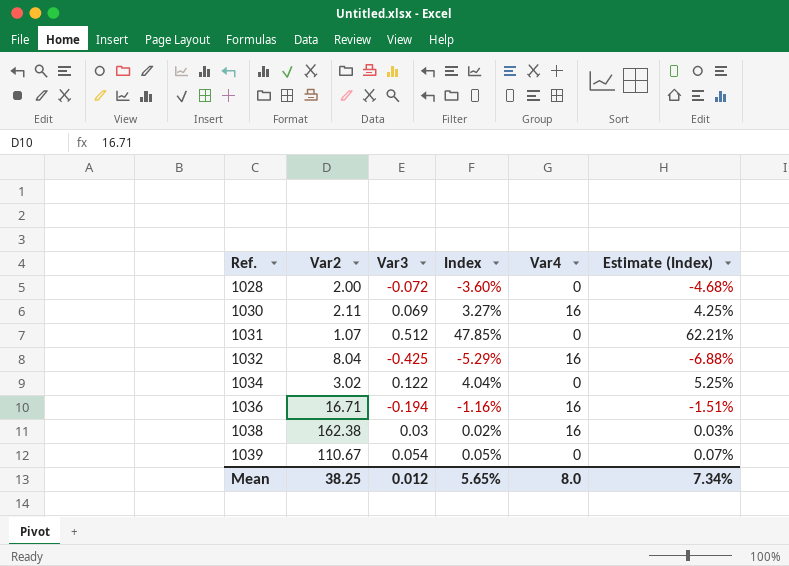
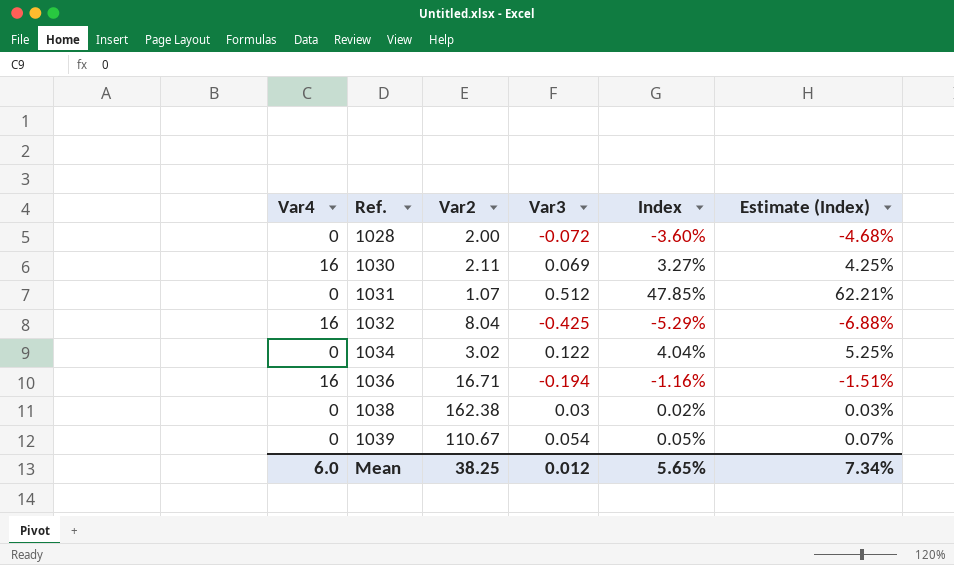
column Var4 | position: 5 -> 1
1038 | Var4: 16 -> 0
Mean | Var4: 8.0 -> 6.0

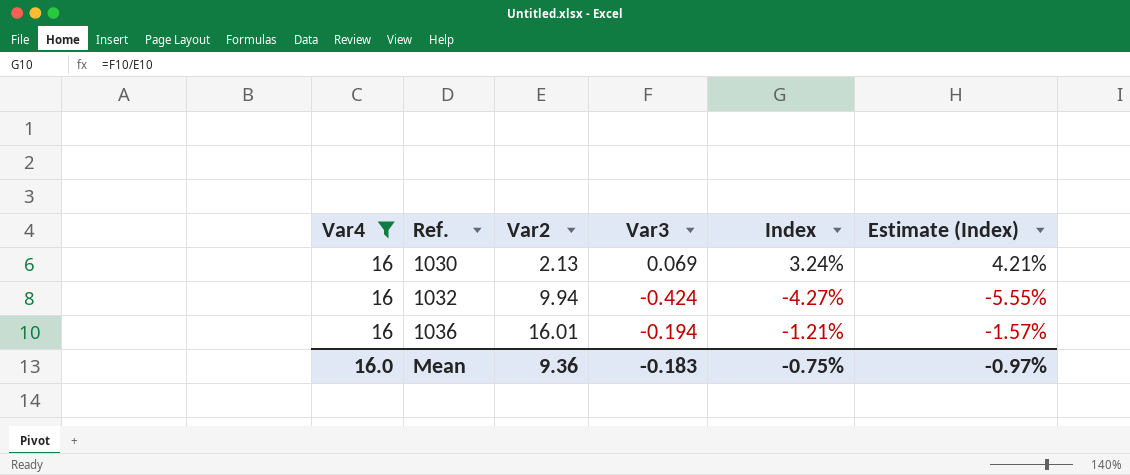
filter: none -> Var4 = 16
1030 | Var2: 2.11 -> 2.13
1030 | Index: 3.27% -> 3.24%
1030 | Estimate (Index): 4.25% -> 4.21%
1032 | Var2: 8.04 -> 9.94
1032 | Var3: -0.425 -> -0.424
1032 | Index: -5.29% -> -4.27%
1032 | Estimate (Index): -6.88% -> -5.55%
1036 | Var2: 16.71 -> 16.01
1036 | Index: -1.16% -> -1.21%
1036 | Estimate (Index): -1.51% -> -1.57%
Mean | Var4: 6.0 -> 16.0
Mean | Var2: 38.25 -> 9.36
Mean | Var3: 0.012 -> -0.183
Mean | Index: 5.65% -> -0.75%
Mean | Estimate (Index): 7.34% -> -0.97%

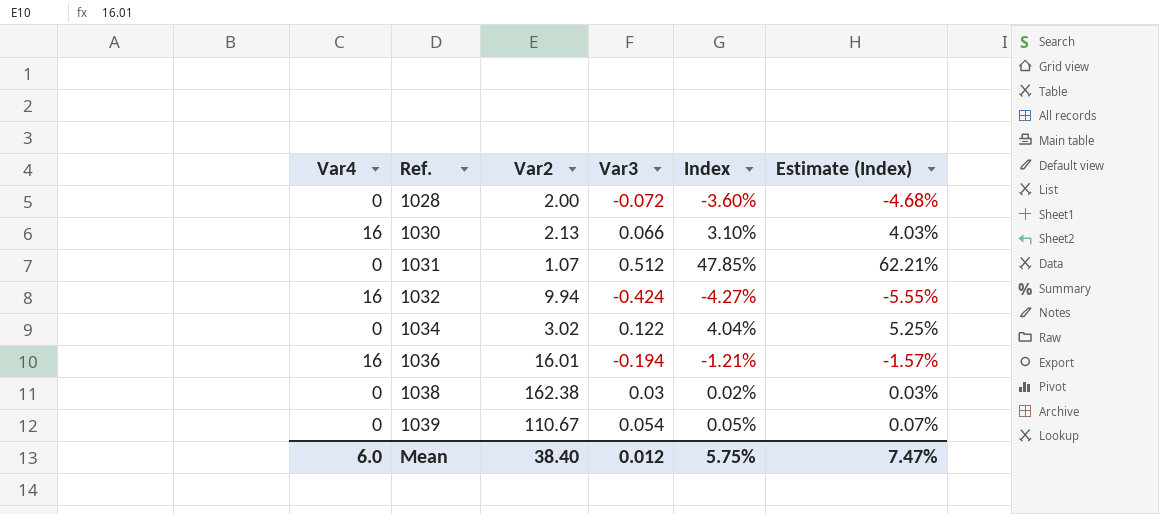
filter: Var4 = 16 -> none
1030 | Var3: 0.069 -> 0.066
1030 | Index: 3.24% -> 3.10%
1030 | Estimate (Index): 4.21% -> 4.03%
Mean | Var4: 16.0 -> 6.0
Mean | Var2: 9.36 -> 38.40
Mean | Var3: -0.183 -> 0.012
Mean | Index: -0.75% -> 5.75%
Mean | Estimate (Index): -0.97% -> 7.47%

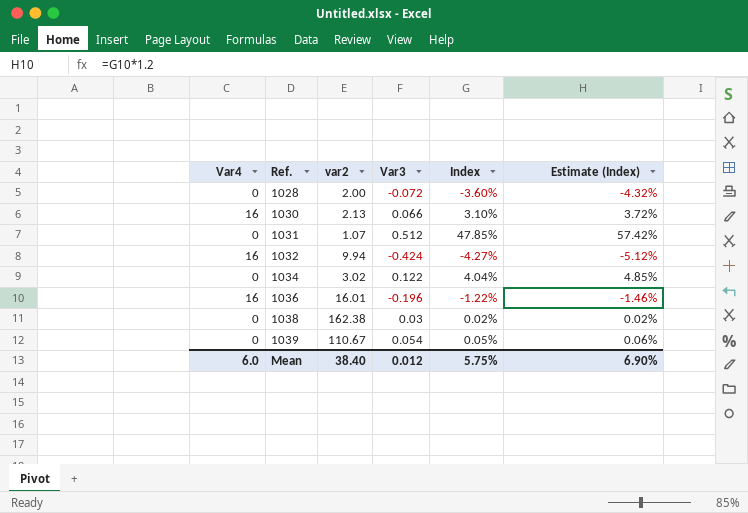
column name: Var2 -> var2
column Estimate (Index) | formula: [Index] * 1.3 -> [Index] * 1.2
1036 | Var3: -0.194 -> -0.196
1036 | Index: -1.21% -> -1.22%
Mean | Estimate (Index): 7.47% -> 6.90%

